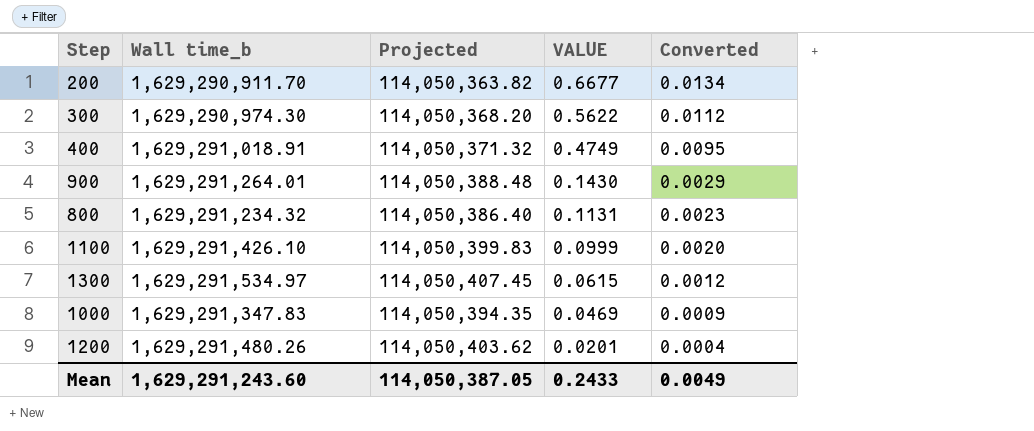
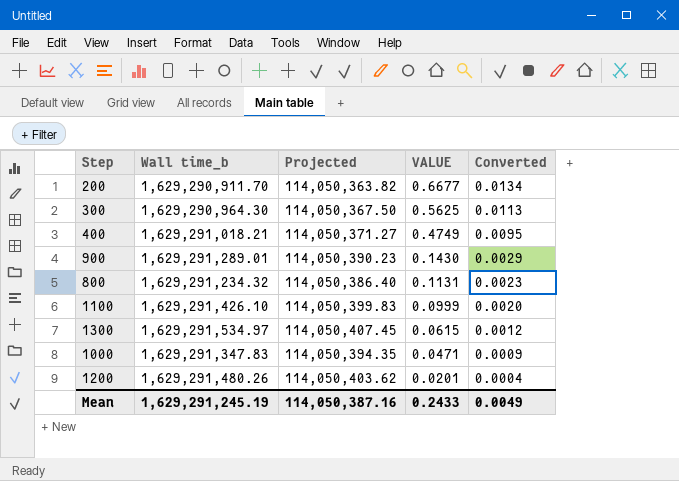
300 | Wall time_b: 1,629,290,974.30 -> 1,629,290,964.30
300 | Projected: 114,050,368.20 -> 114,050,367.50
300 | VALUE: 0.5622 -> 0.5625
300 | Converted: 0.0112 -> 0.0113
400 | Wall time_b: 1,629,291,018.91 -> 1,629,291,018.21
400 | Projected: 114,050,371.32 -> 114,050,371.27
900 | Wall time_b: 1,629,291,264.01 -> 1,629,291,289.01
900 | Projected: 114,050,388.48 -> 114,050,390.23
1000 | VALUE: 0.0469 -> 0.0471
Mean | Wall time_b: 1,629,291,243.60 -> 1,629,291,245.19
Mean | Projected: 114,050,387.05 -> 114,050,387.16

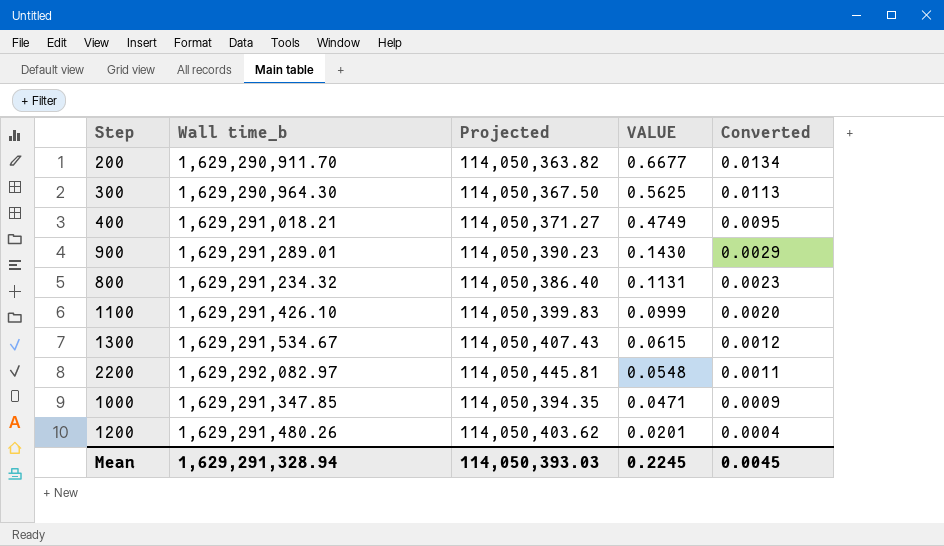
1300 | Wall time_b: 1,629,291,534.97 -> 1,629,291,534.67
1300 | Projected: 114,050,407.45 -> 114,050,407.43
row 2200: none -> 1,629,292,082.97 | 114,050,445.81 | 0.0548 | 0.0011
1000 | Wall time_b: 1,629,291,347.83 -> 1,629,291,347.85
Mean | Wall time_b: 1,629,291,245.19 -> 1,629,291,328.94
Mean | Projected: 114,050,387.16 -> 114,050,393.03
Mean | VALUE: 0.2433 -> 0.2245
Mean | Converted: 0.0049 -> 0.0045

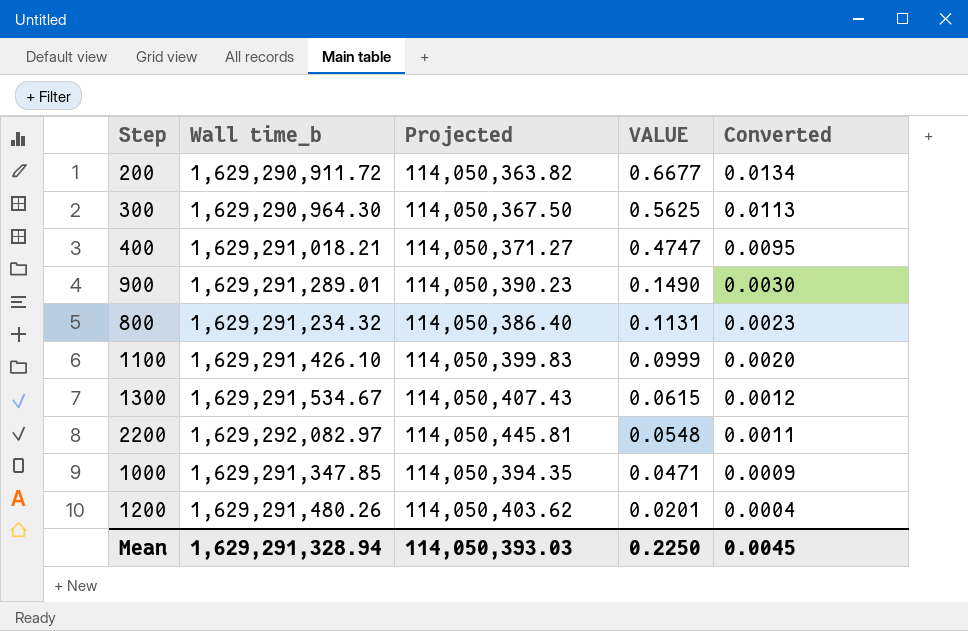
200 | Wall time_b: 1,629,290,911.70 -> 1,629,290,911.72
400 | VALUE: 0.4749 -> 0.4747
900 | VALUE: 0.1430 -> 0.1490
900 | Converted: 0.0029 -> 0.0030
Mean | VALUE: 0.2245 -> 0.2250

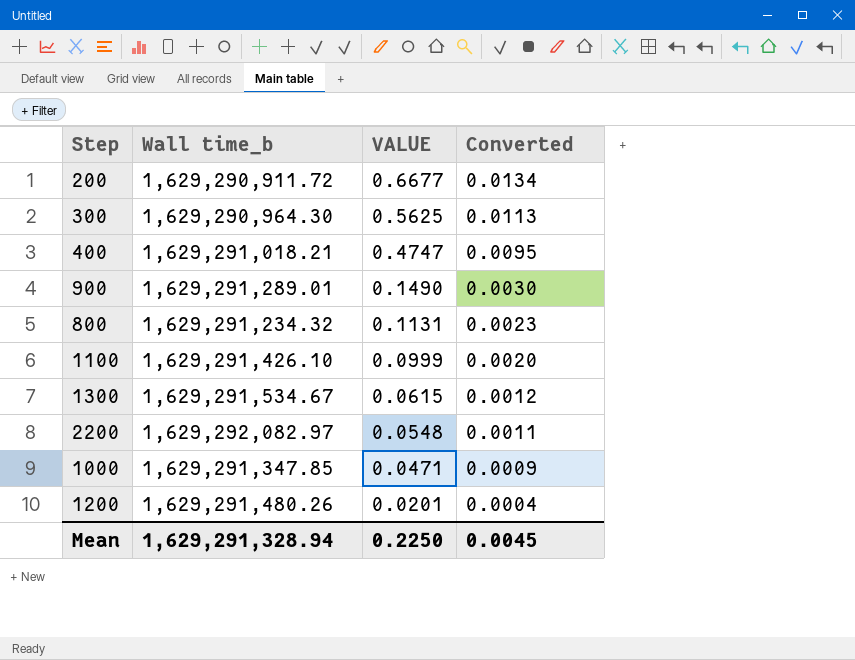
column Projected | formula: [Wall time_b] * 0.07 -> none

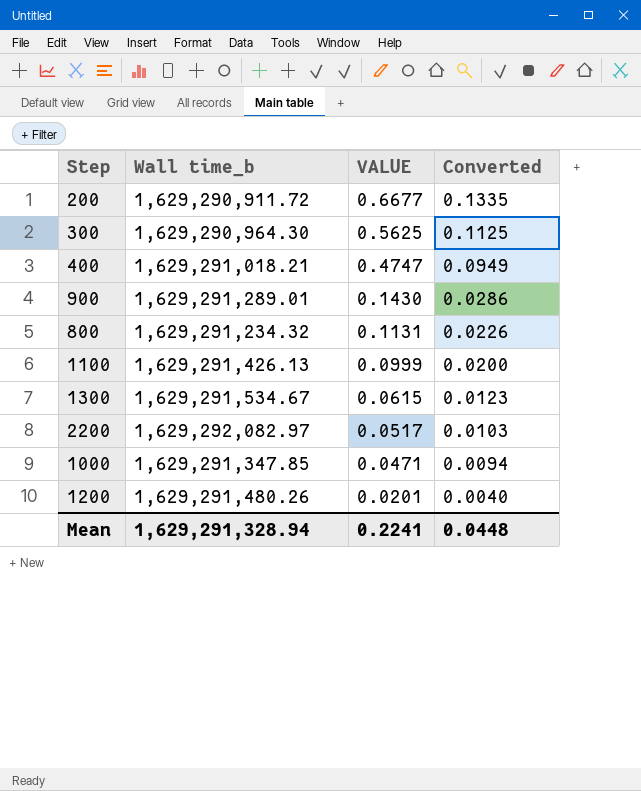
column Converted | formula: [VALUE] * 0.02 -> [VALUE] * 0.2
900 | VALUE: 0.1490 -> 0.1430
1100 | Wall time_b: 1,629,291,426.10 -> 1,629,291,426.13
2200 | VALUE: 0.0548 -> 0.0517
Mean | VALUE: 0.2250 -> 0.2241
Mean | Converted: 0.0045 -> 0.0448

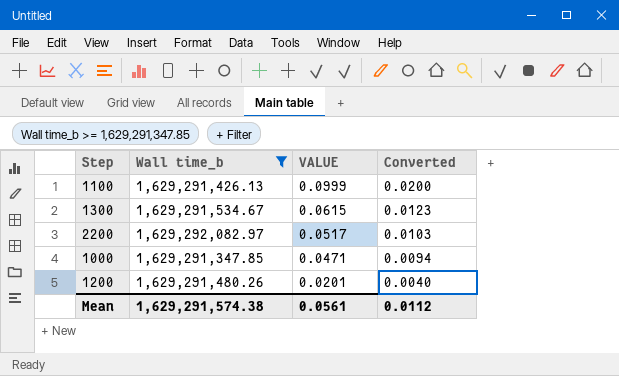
filter: none -> Wall time_b >= 1,629,291,347.85
Mean | Wall time_b: 1,629,291,328.94 -> 1,629,291,574.38
Mean | VALUE: 0.2241 -> 0.0561
Mean | Converted: 0.0448 -> 0.0112

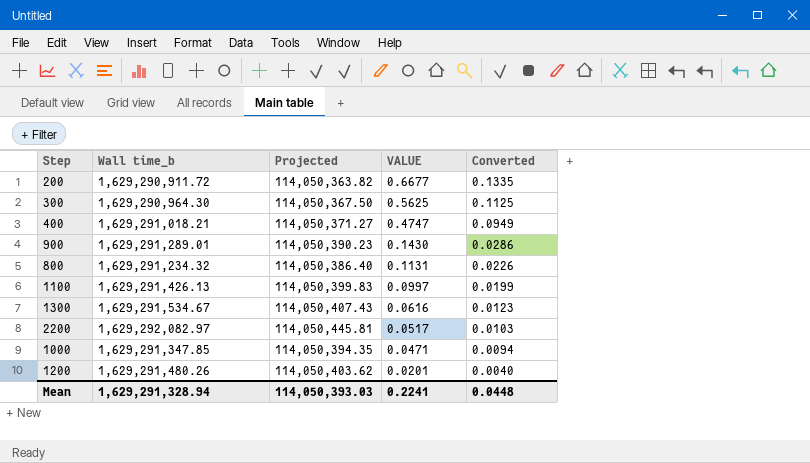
filter: Wall time_b >= 1,629,291,347.85 -> none
column Projected | formula: none -> [Wall time_b] * 0.07
1100 | VALUE: 0.0999 -> 0.0997
1100 | Converted: 0.0200 -> 0.0199
1300 | VALUE: 0.0615 -> 0.0616
Mean | Wall time_b: 1,629,291,574.38 -> 1,629,291,328.94
Mean | VALUE: 0.0561 -> 0.2241
Mean | Converted: 0.0112 -> 0.0448

